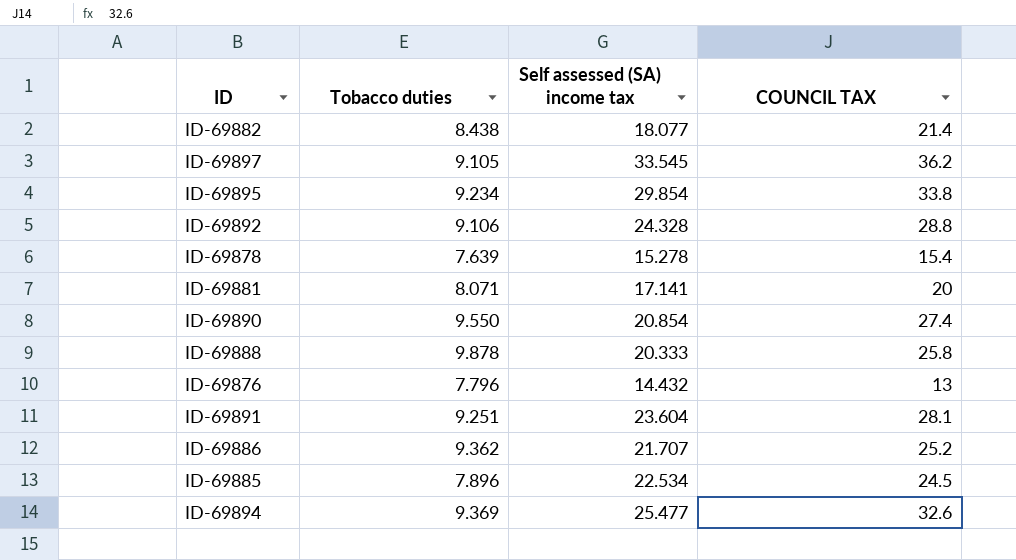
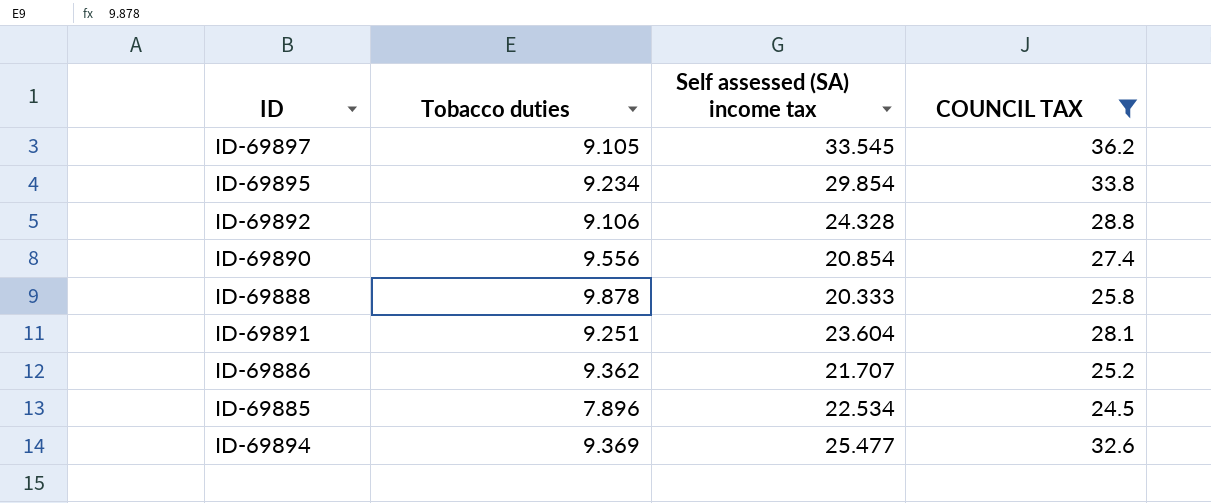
filter: none -> COUNCIL TAX >= 24.5
ID-69890 | Tobacco duties: 9.550 -> 9.556

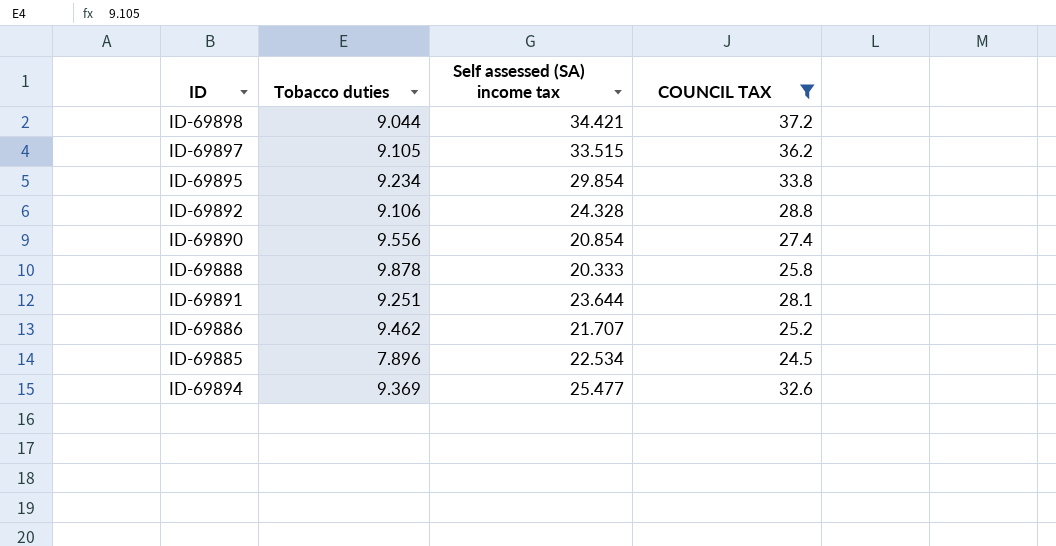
row ID-69898: none -> 9.044 | 34.421 | 37.2
ID-69897 | Self assessed (SA) income tax: 33.545 -> 33.515
ID-69891 | Self assessed (SA) income tax: 23.604 -> 23.644
ID-69886 | Tobacco duties: 9.362 -> 9.462

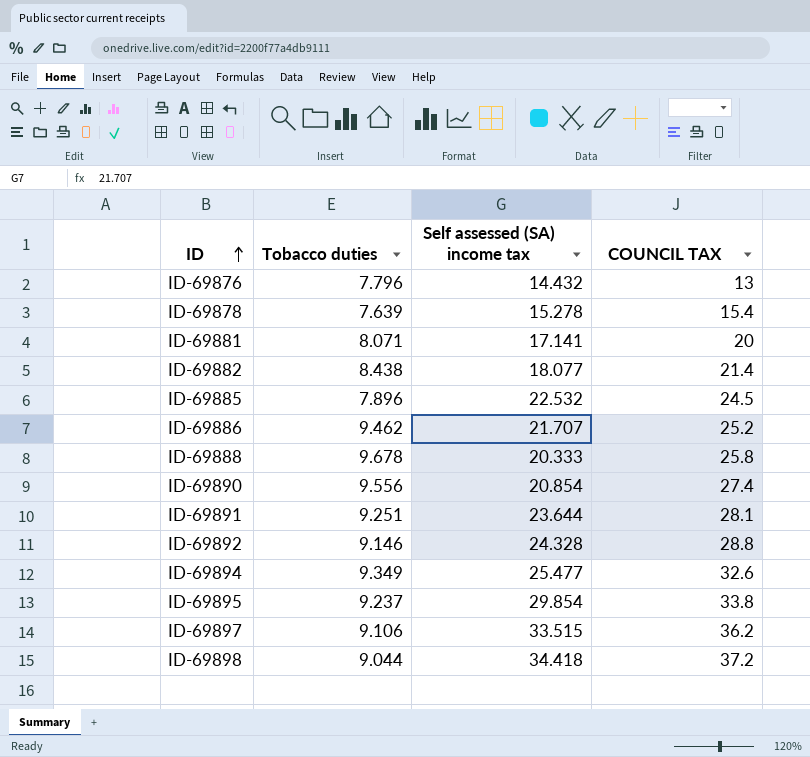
filter: COUNCIL TAX >= 24.5 -> none
row order: none -> ID ascending
ID-69885 | Self assessed (SA) income tax: 22.534 -> 22.532
ID-69888 | Tobacco duties: 9.878 -> 9.678
ID-69892 | Tobacco duties: 9.106 -> 9.146
ID-69894 | Tobacco duties: 9.369 -> 9.349
ID-69895 | Tobacco duties: 9.234 -> 9.237
ID-69897 | Tobacco duties: 9.105 -> 9.106
ID-69898 | Self assessed (SA) income tax: 34.421 -> 34.418

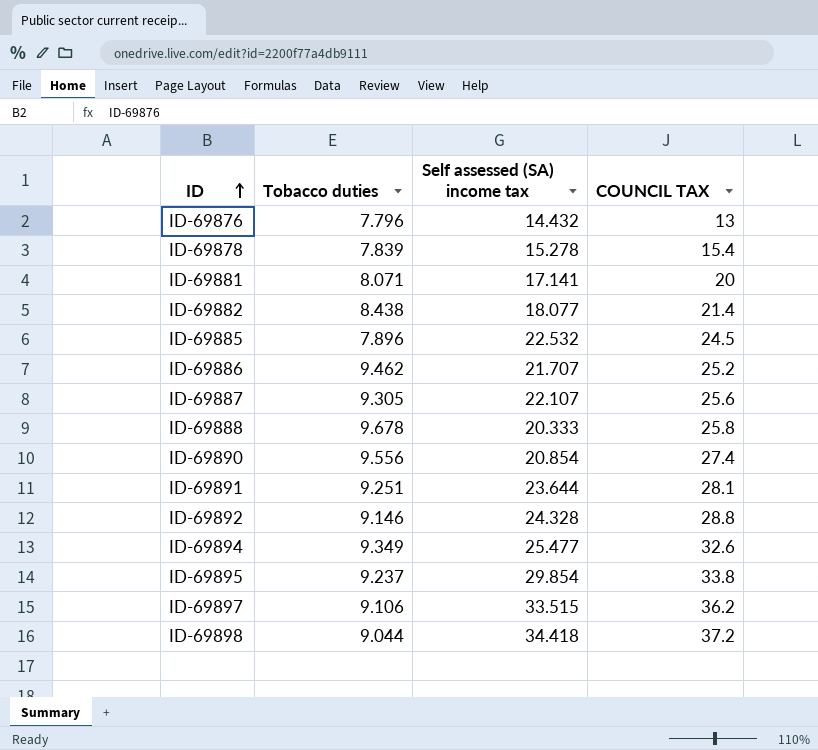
ID-69878 | Tobacco duties: 7.639 -> 7.839
row ID-69887: none -> 9.305 | 22.107 | 25.6

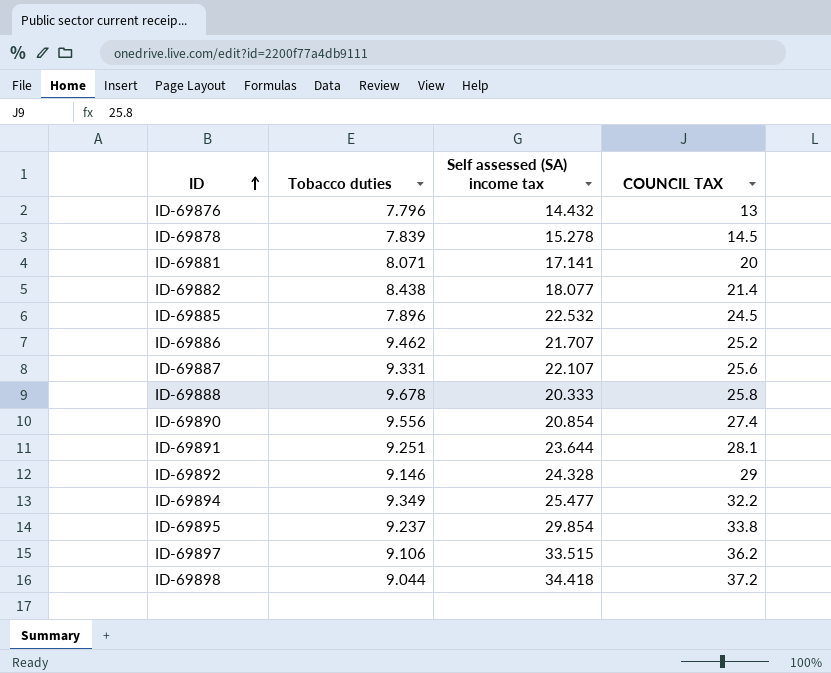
ID-69878 | COUNCIL TAX: 15.4 -> 14.5
ID-69887 | Tobacco duties: 9.305 -> 9.331
ID-69892 | COUNCIL TAX: 28.8 -> 29
ID-69894 | COUNCIL TAX: 32.6 -> 32.2

